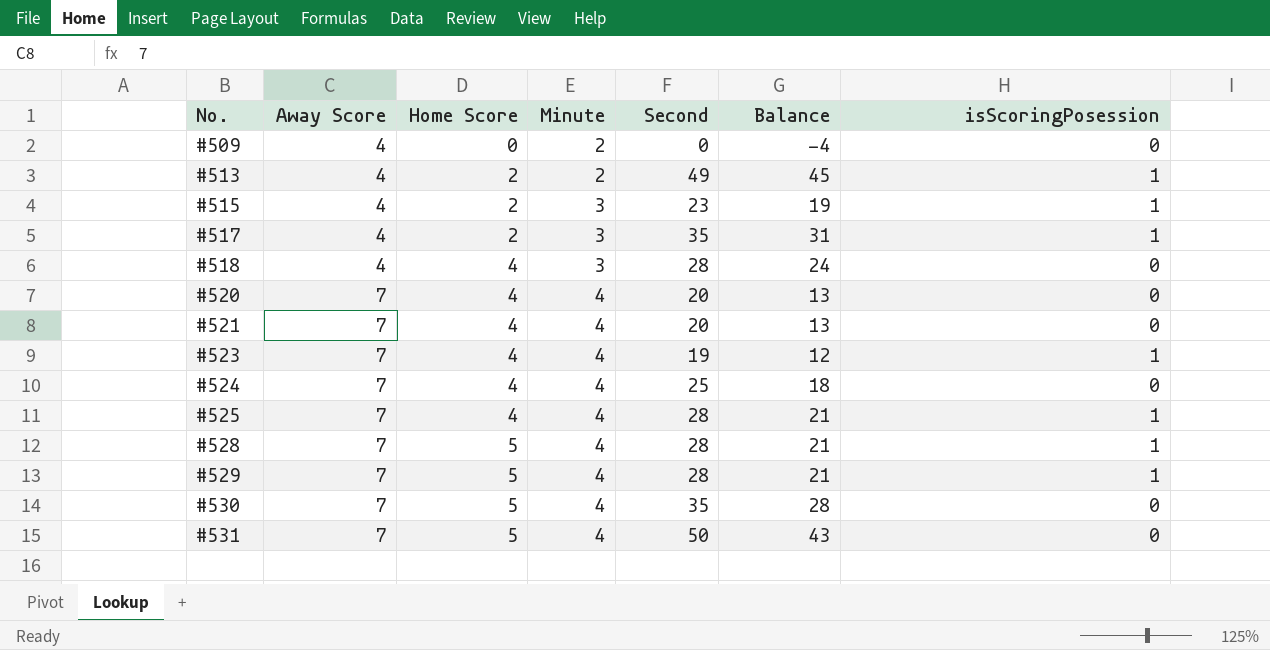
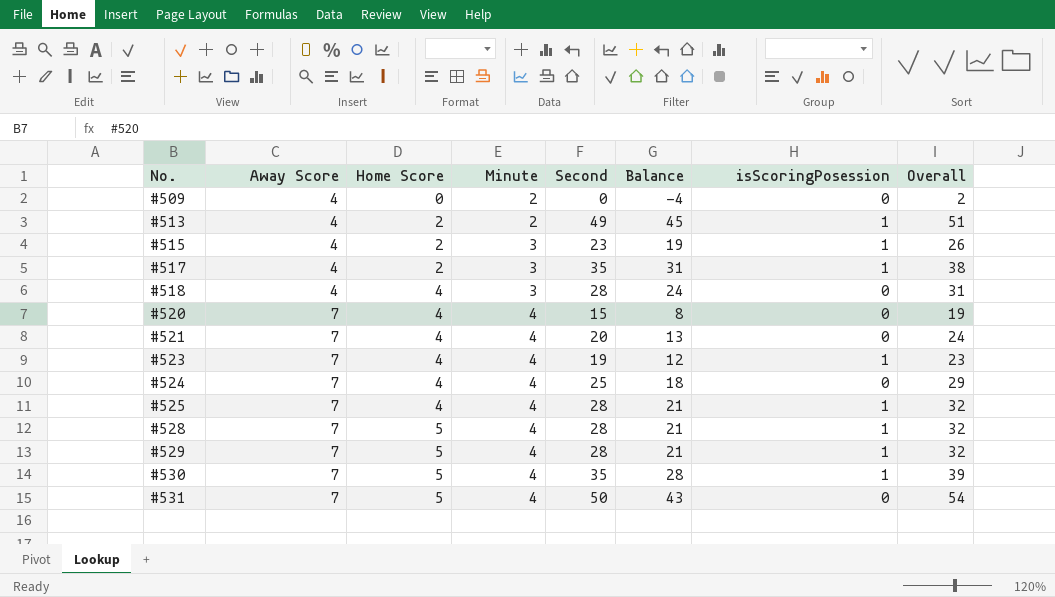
column Overall | formula: none -> [Minute] + [Second]
#520 | Second: 20 -> 15
#520 | Balance: 13 -> 8
#530 | isScoringPosession: 0 -> 1

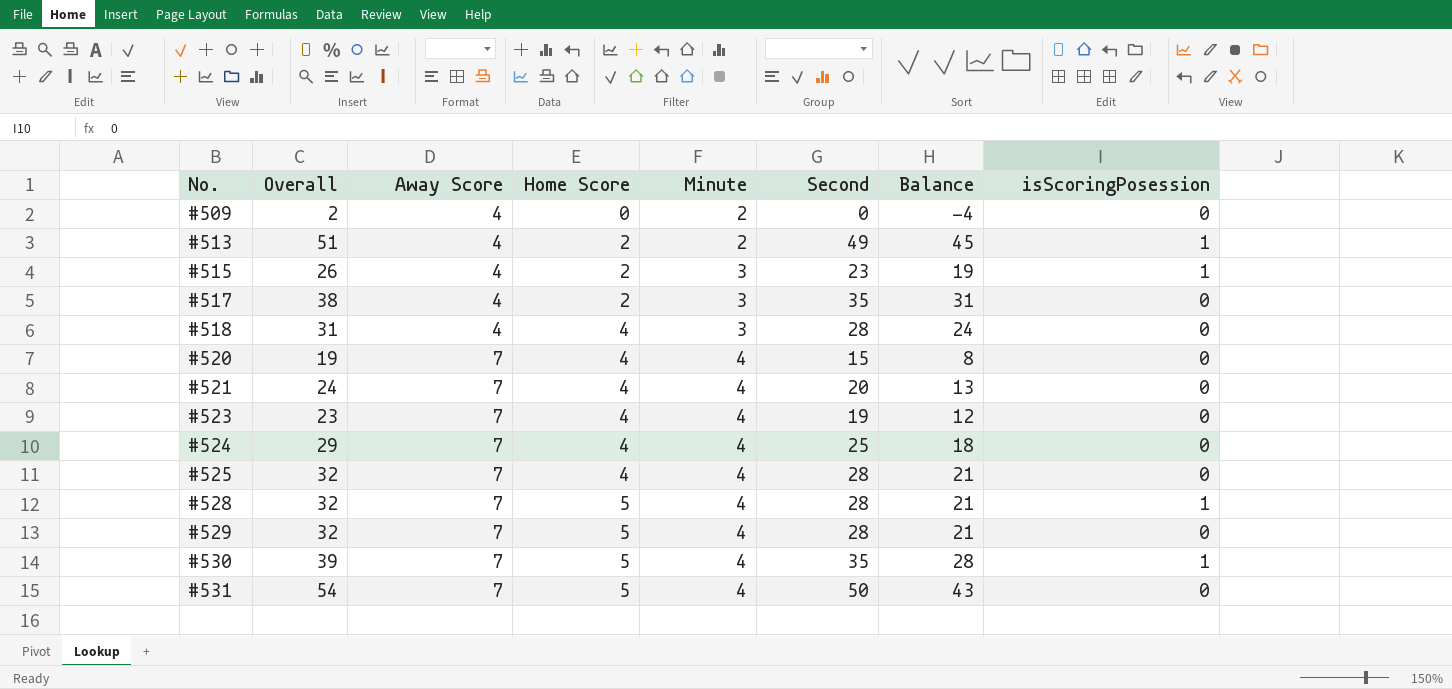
column Overall | position: 8 -> 2
#517 | isScoringPosession: 1 -> 0
#523 | isScoringPosession: 1 -> 0
#525 | isScoringPosession: 1 -> 0
#529 | isScoringPosession: 1 -> 0

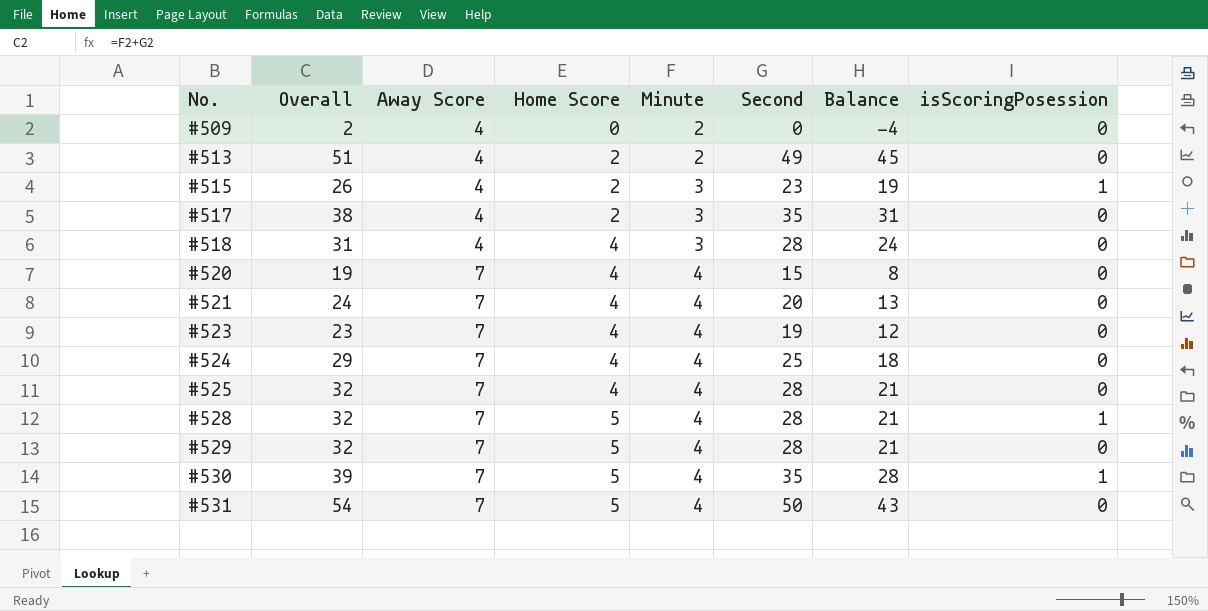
#513 | isScoringPosession: 1 -> 0

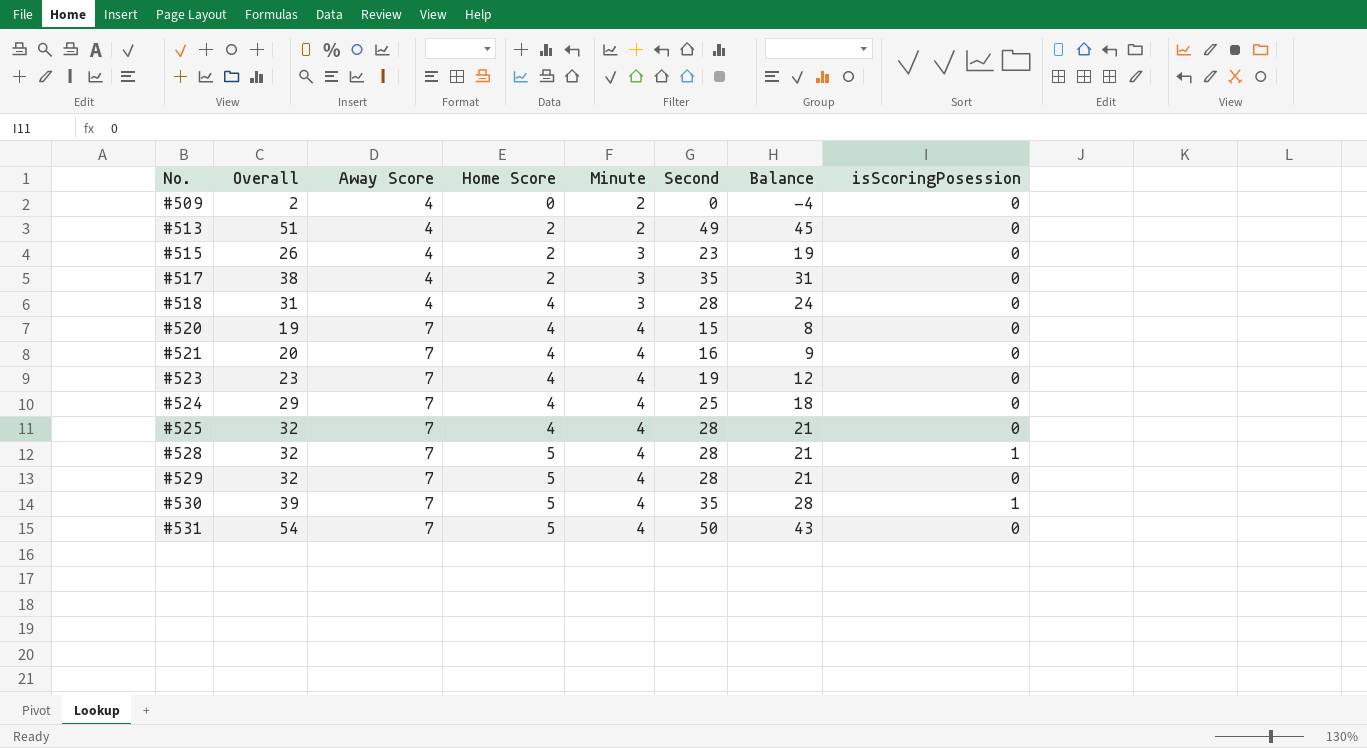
#515 | isScoringPosession: 1 -> 0
#521 | Overall: 24 -> 20
#521 | Second: 20 -> 16
#521 | Balance: 13 -> 9

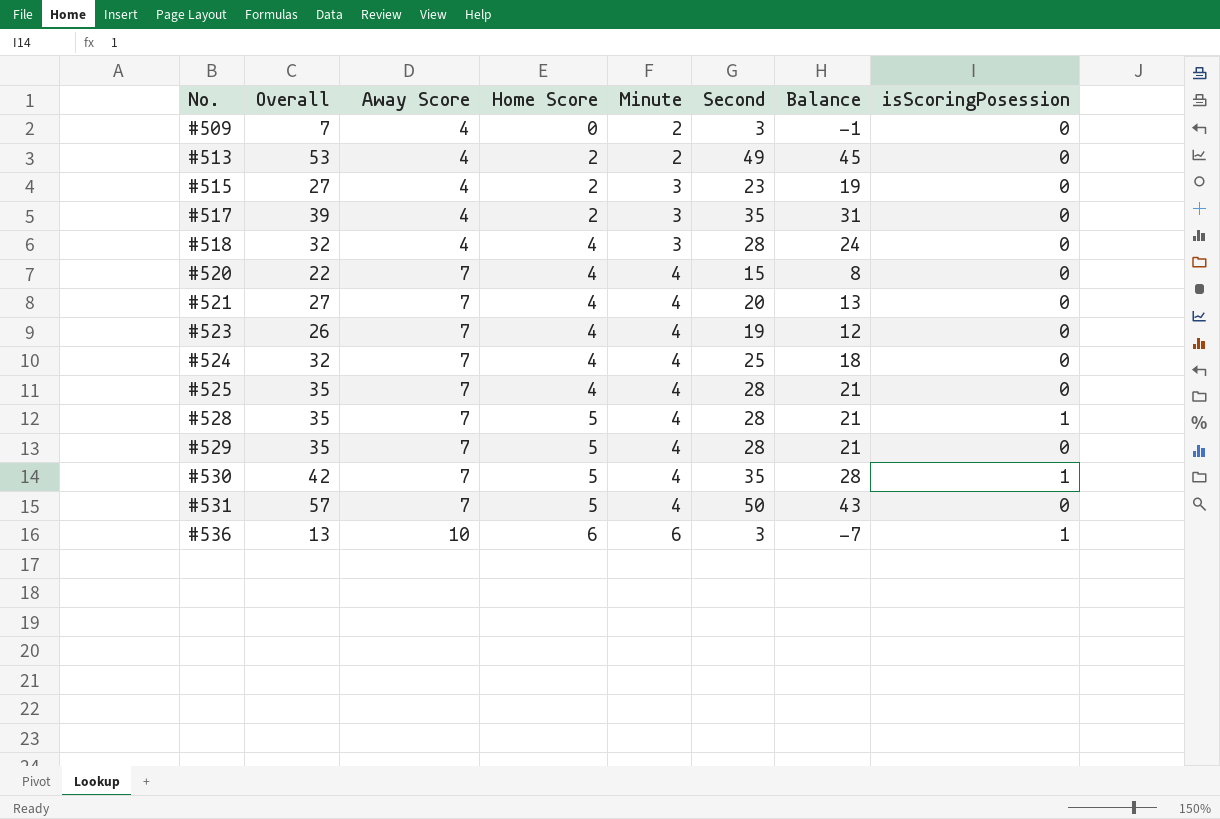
column Overall | formula: [Minute] + [Second] -> [Away Score] + [Second]
#509 | Second: 0 -> 3
#509 | Balance: -4 -> -1
#521 | Second: 16 -> 20
#521 | Balance: 9 -> 13
row #536: none -> 13 | 10 | 6 | 6 | 3 | -7 | 1

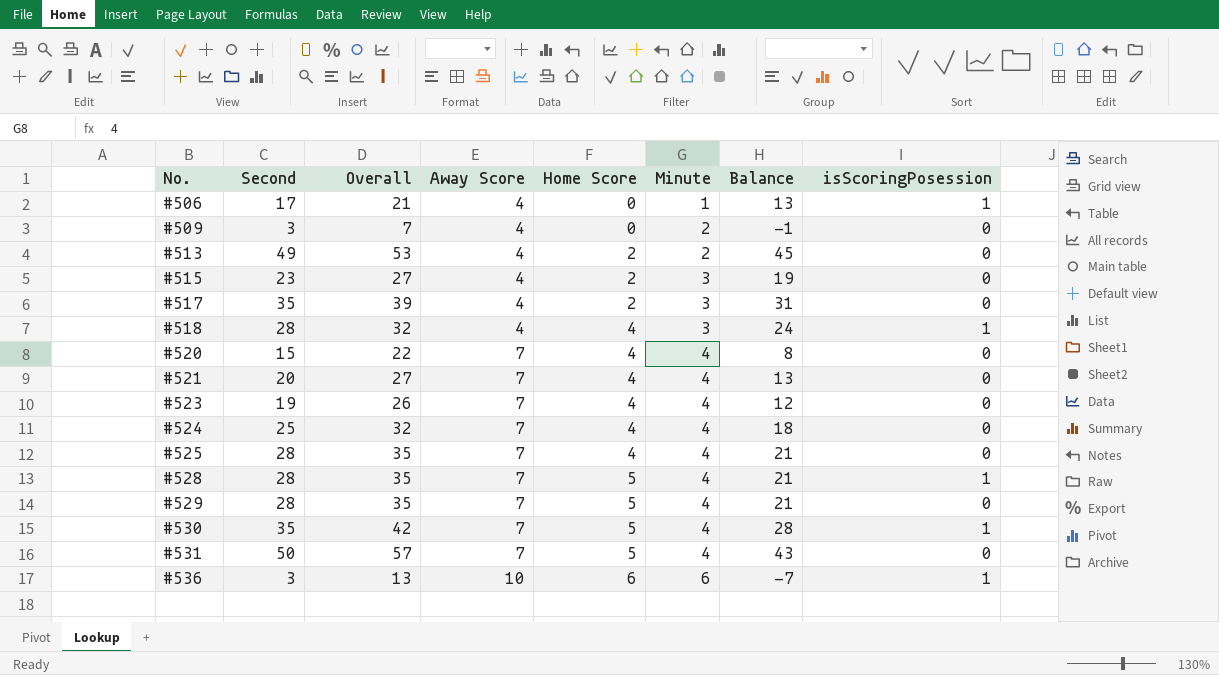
column Second | position: 6 -> 2
row #506: none -> 17 | 21 | 4 | 0 | 1 | 13 | 1
#518 | isScoringPosession: 0 -> 1

